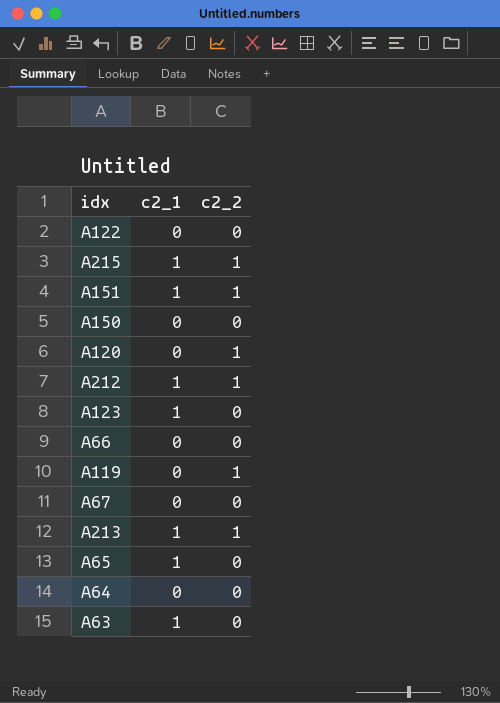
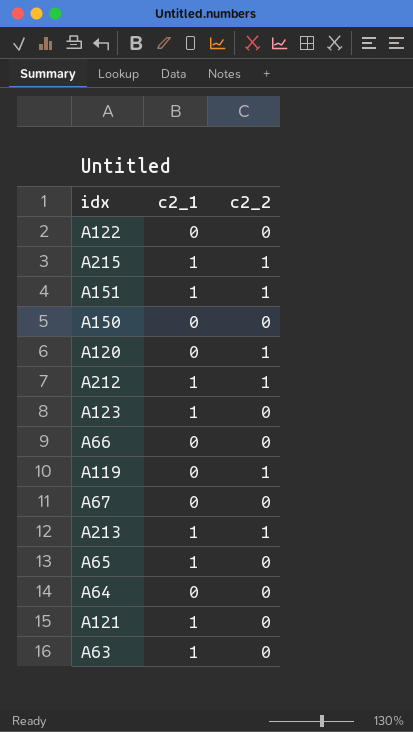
row A121: none -> 1 | 0

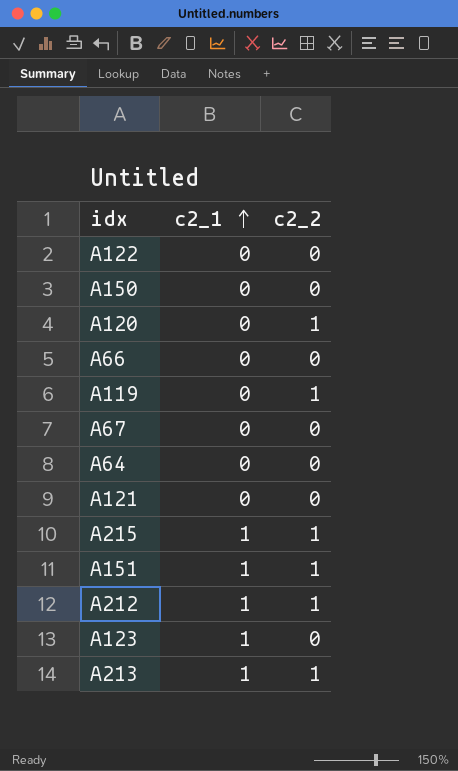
row order: none -> c2_1 ascending
row A65: 1 | 0 -> none
row A63: 1 | 0 -> none
A121 | c2_1: 1 -> 0

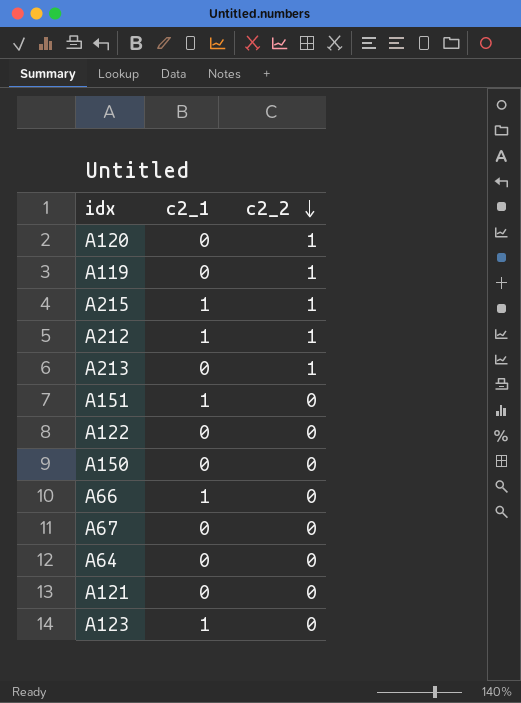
row order: c2_1 ascending -> c2_2 descending
A213 | c2_1: 1 -> 0
A151 | c2_2: 1 -> 0
A66 | c2_1: 0 -> 1

